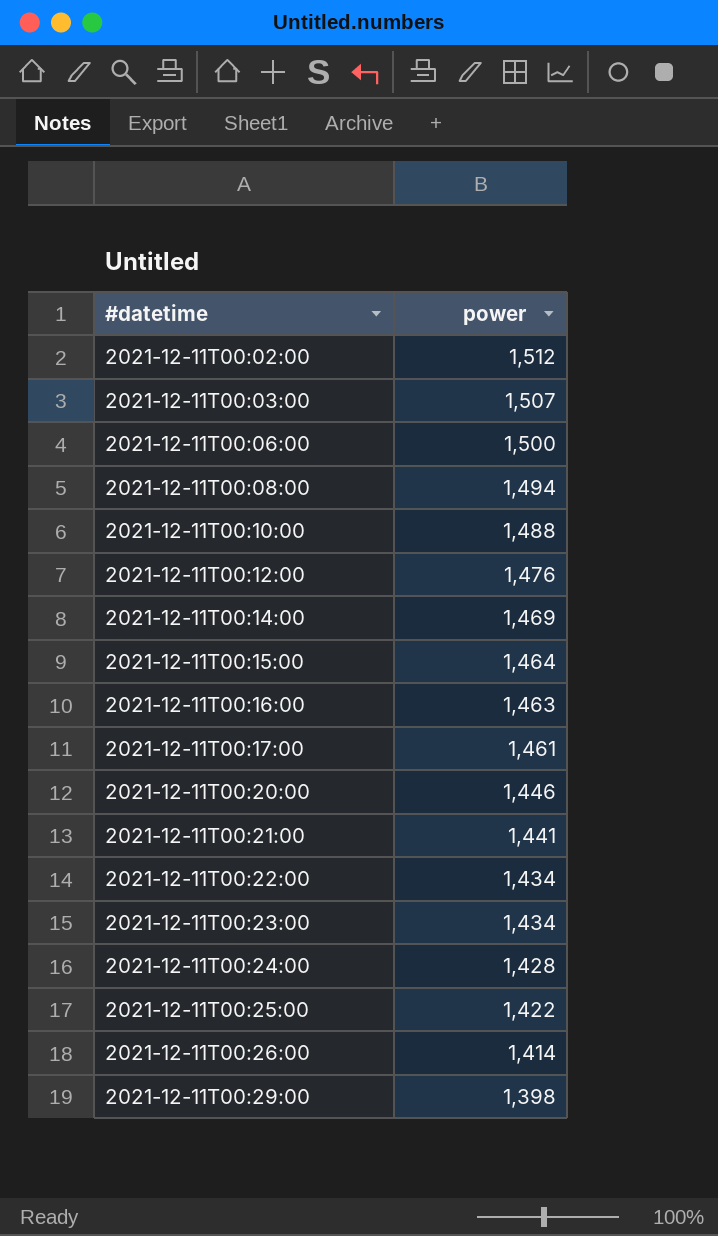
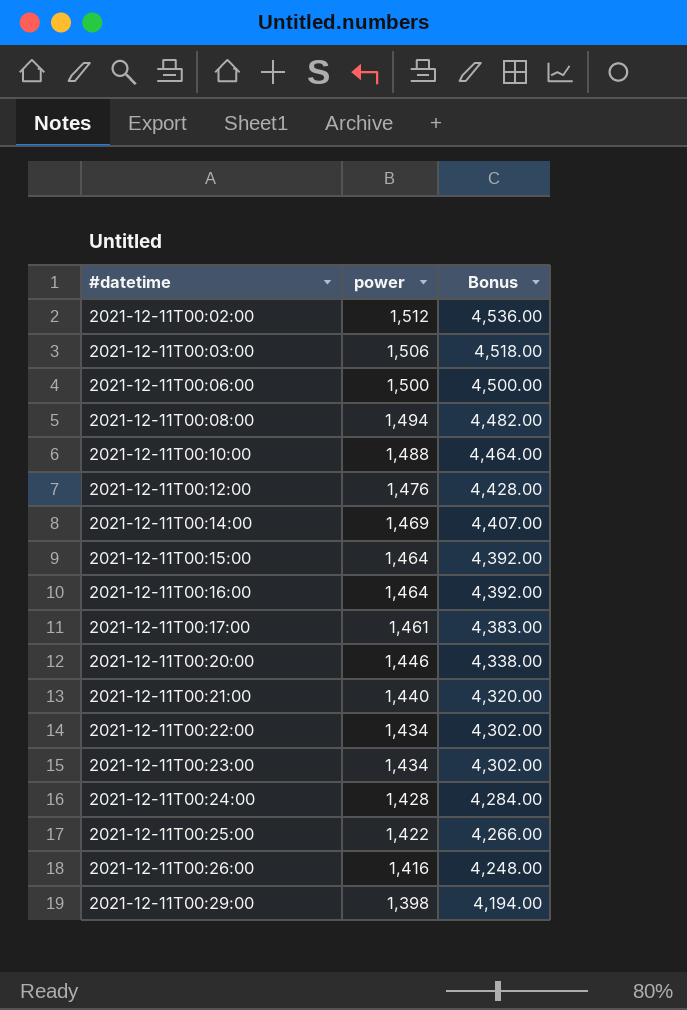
column Bonus | formula: none -> [power] * 3
2021-12-11T00:03:00 | power: 1,507 -> 1,506
2021-12-11T00:16:00 | power: 1,463 -> 1,464
2021-12-11T00:21:00 | power: 1,441 -> 1,440
2021-12-11T00:26:00 | power: 1,414 -> 1,416

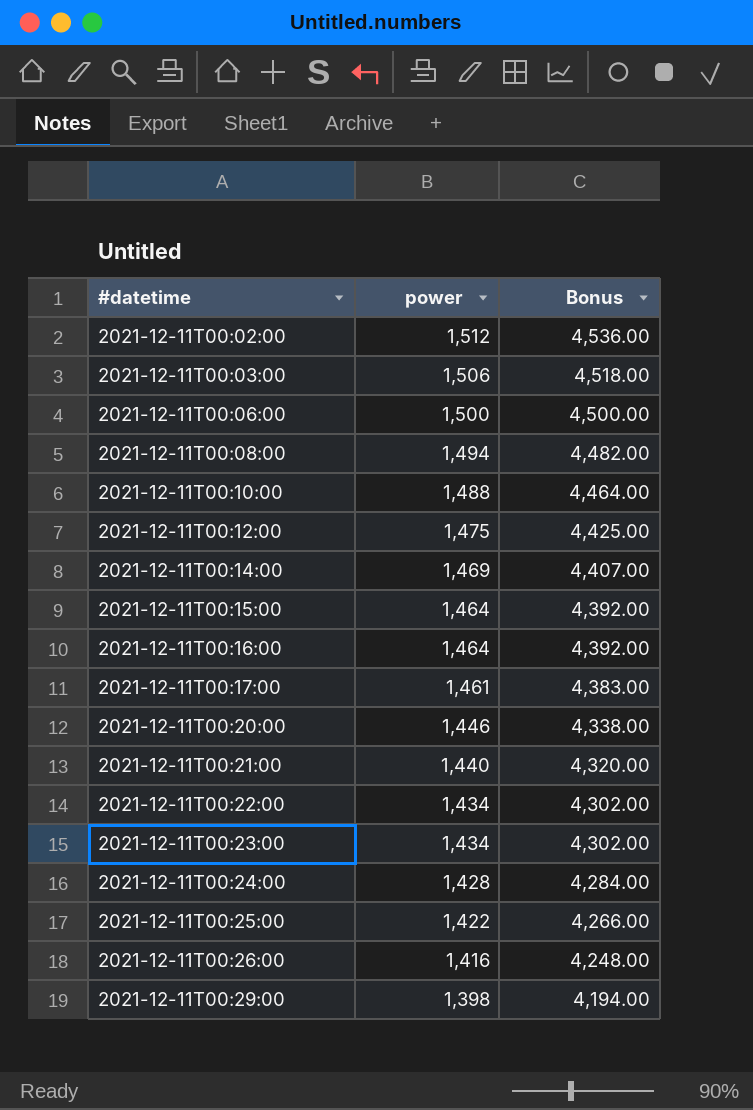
2021-12-11T00:12:00 | power: 1,476 -> 1,475
2021-12-11T00:12:00 | Bonus: 4,428.00 -> 4,425.00

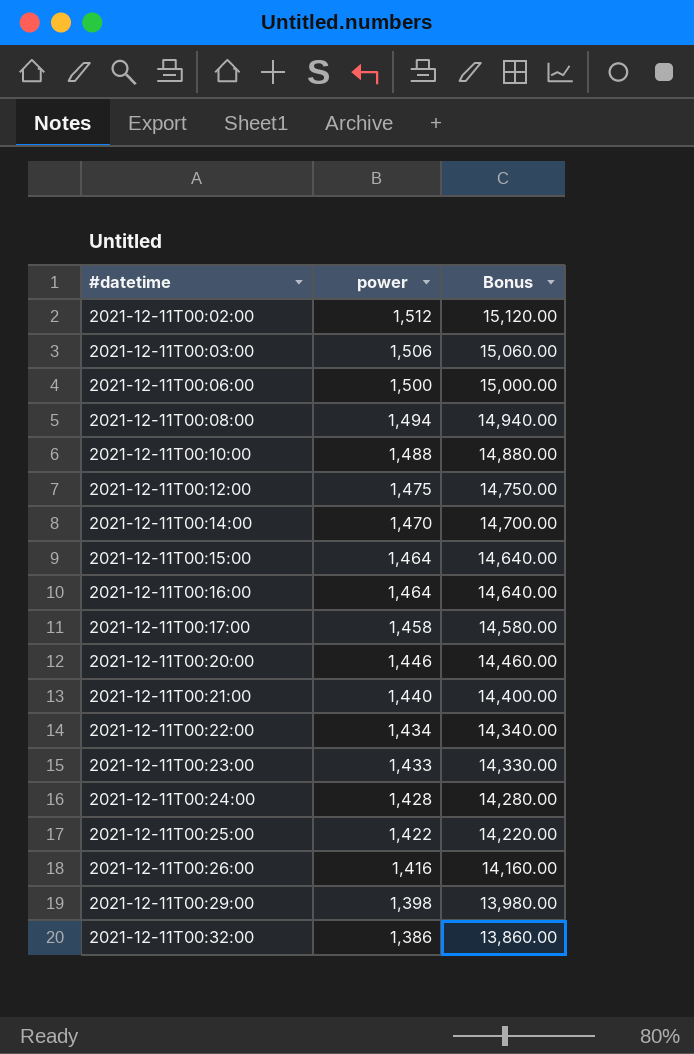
column Bonus | formula: [power] * 3 -> [power] * 10
2021-12-11T00:14:00 | power: 1,469 -> 1,470
2021-12-11T00:17:00 | power: 1,461 -> 1,458
2021-12-11T00:23:00 | power: 1,434 -> 1,433
row 2021-12-11T00:32:00: none -> 1,386 | 13,860.00

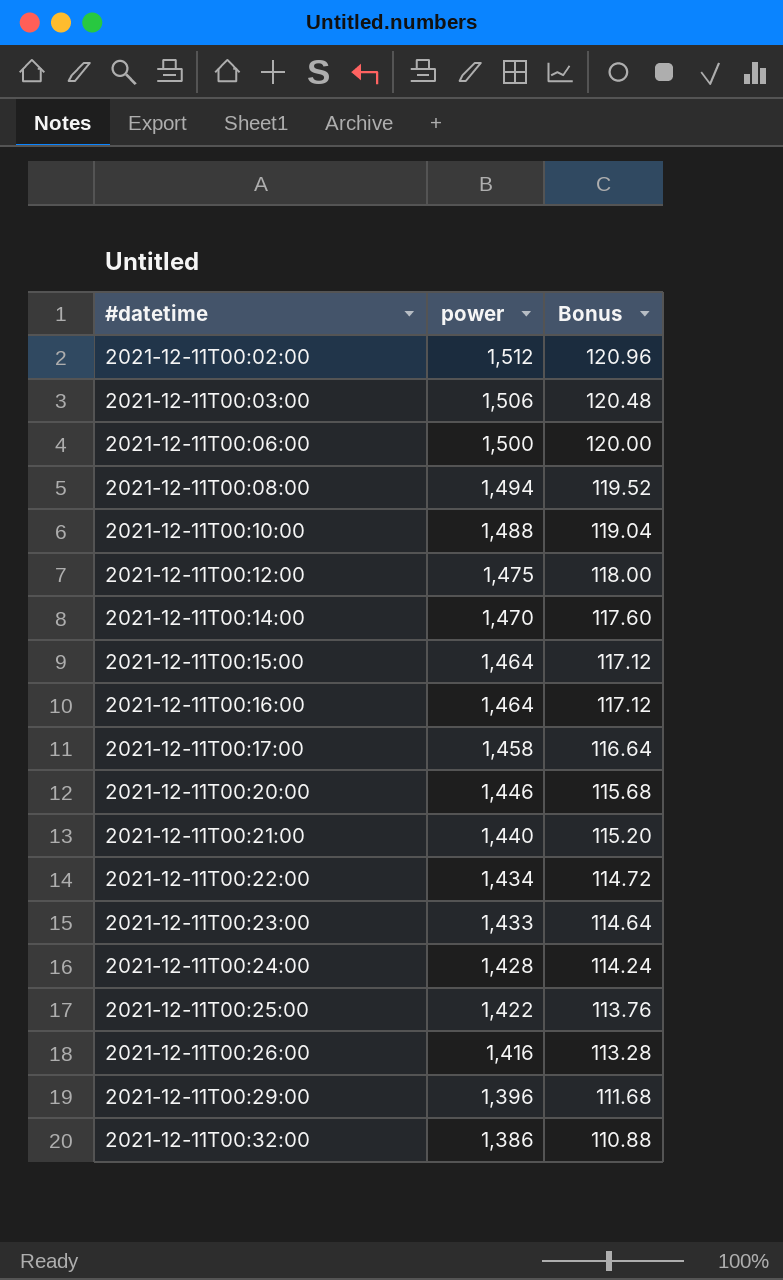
column Bonus | formula: [power] * 10 -> [power] * 0.08
2021-12-11T00:29:00 | power: 1,398 -> 1,396

